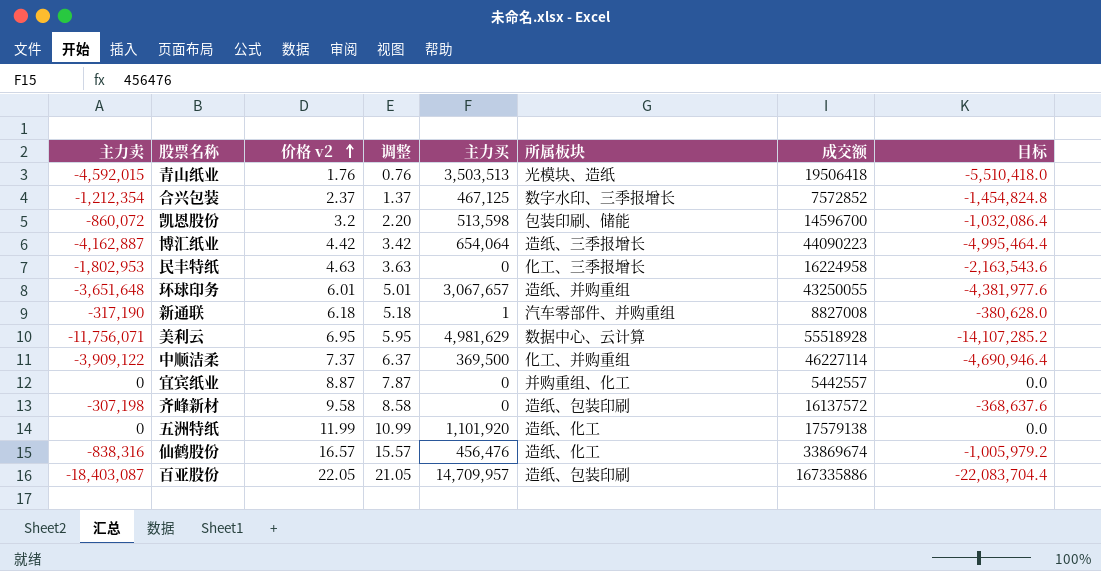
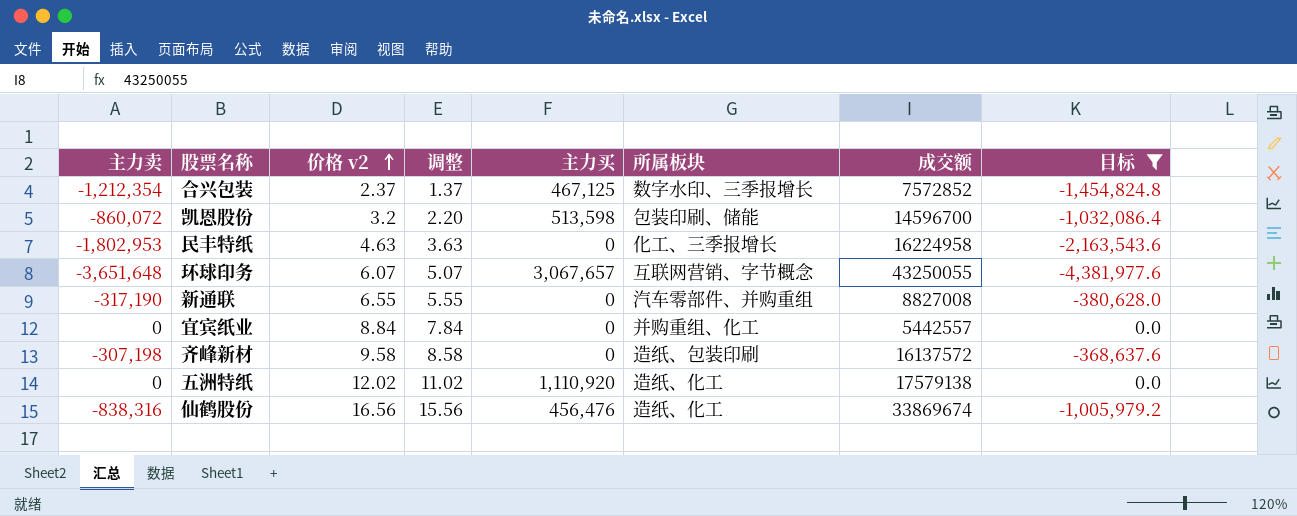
filter: none -> 目标 >= -4,381,977.6
环球印务 | 价格 v2: 6.01 -> 6.07
环球印务 | 调整: 5.01 -> 5.07
环球印务 | 所属板块: 造纸、并购重组 -> 互联网营销、字节概念
新通联 | 价格 v2: 6.18 -> 6.55
新通联 | 调整: 5.18 -> 5.55
新通联 | 主力买: 1 -> 0
宜宾纸业 | 价格 v2: 8.87 -> 8.84
宜宾纸业 | 调整: 7.87 -> 7.84
五洲特纸 | 价格 v2: 11.99 -> 12.02
五洲特纸 | 调整: 10.99 -> 11.02
五洲特纸 | 主力买: 1,101,920 -> 1,110,920
仙鹤股份 | 价格 v2: 16.57 -> 16.56
仙鹤股份 | 调整: 15.57 -> 15.56

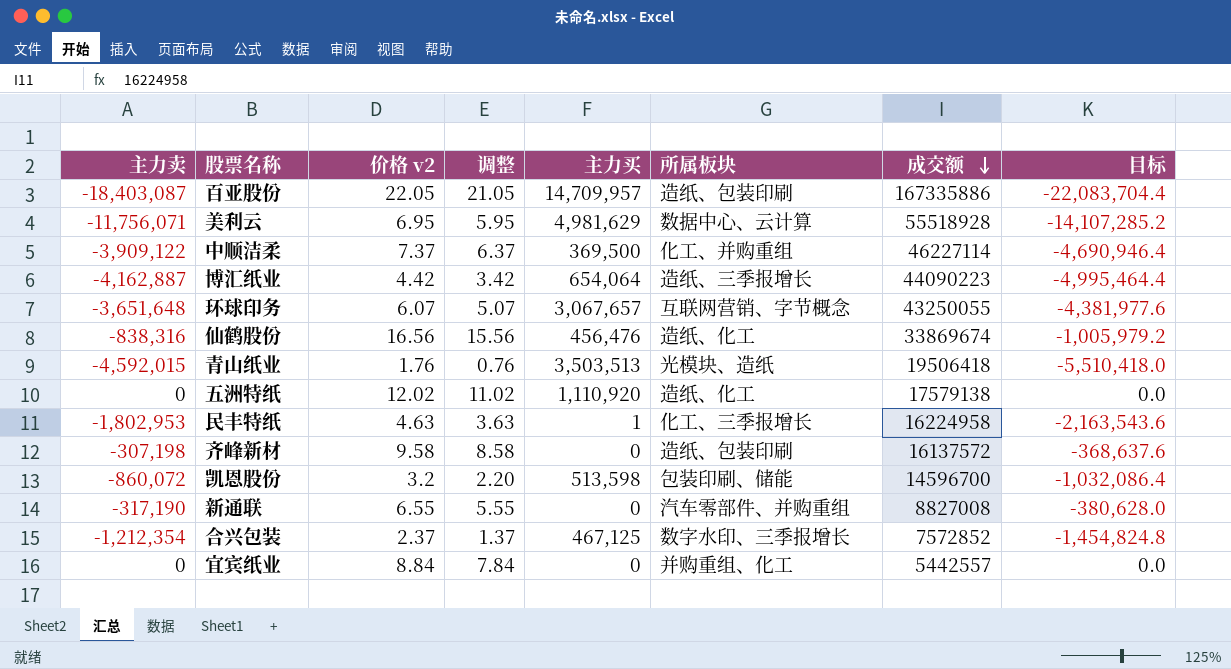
filter: 目标 >= -4,381,977.6 -> none
row order: 价格 v2 ascending -> 成交额 descending
民丰特纸 | 主力买: 0 -> 1

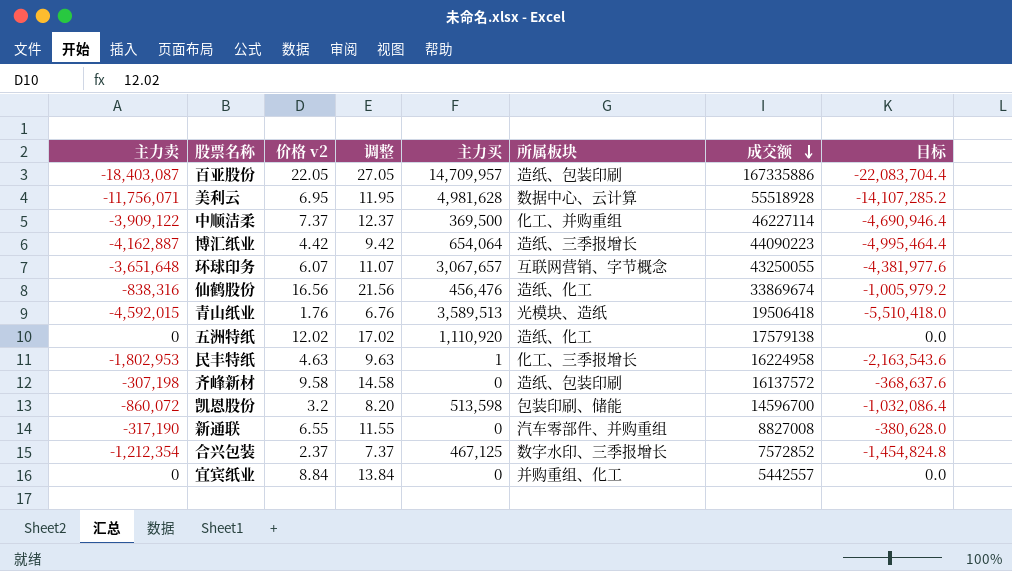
column 调整 | formula: [价格 v2] - 1 -> [价格 v2] + 5
美利云 | 主力买: 4,981,629 -> 4,981,628
青山纸业 | 主力买: 3,503,513 -> 3,589,513

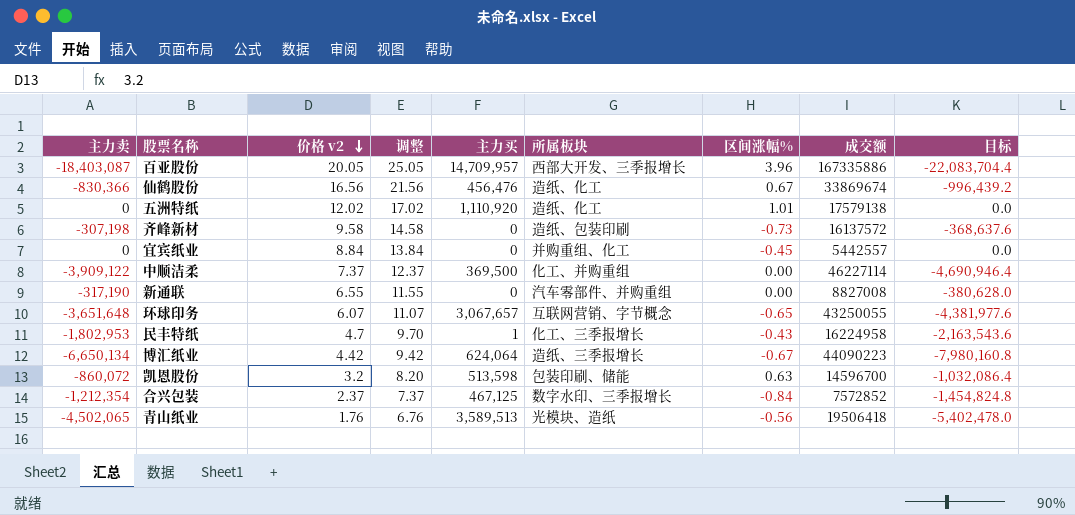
row order: 成交额 descending -> 价格 v2 descending
column 区间涨幅% | position: none -> 7
row 美利云: -11,756,071 | 6.95 | 11.95 | 4,981,628 | 数据中心、云计算 | 55518928 | -14,107,285.2 -> none
百亚股份 | 价格 v2: 22.05 -> 20.05
百亚股份 | 调整: 27.05 -> 25.05
百亚股份 | 所属板块: 造纸、包装印刷 -> 西部大开发、三季报增长
仙鹤股份 | 主力卖: -838,316 -> -830,366
仙鹤股份 | 目标: -1,005,979.2 -> -996,439.2
民丰特纸 | 价格 v2: 4.63 -> 4.7
民丰特纸 | 调整: 9.63 -> 9.70
博汇纸业 | 主力卖: -4,162,887 -> -6,650,134
博汇纸业 | 主力买: 654,064 -> 624,064
博汇纸业 | 目标: -4,995,464.4 -> -7,980,160.8
青山纸业 | 主力卖: -4,592,015 -> -4,502,065
青山纸业 | 目标: -5,510,418.0 -> -5,402,478.0

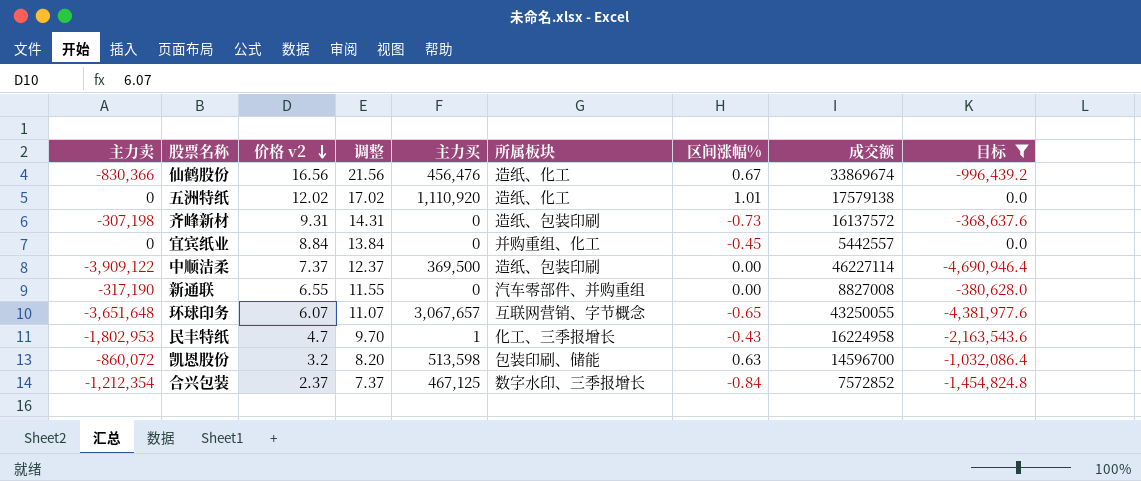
filter: none -> 目标 >= -4,690,946.4
齐峰新材 | 价格 v2: 9.58 -> 9.31
齐峰新材 | 调整: 14.58 -> 14.31
中顺洁柔 | 所属板块: 化工、并购重组 -> 造纸、包装印刷

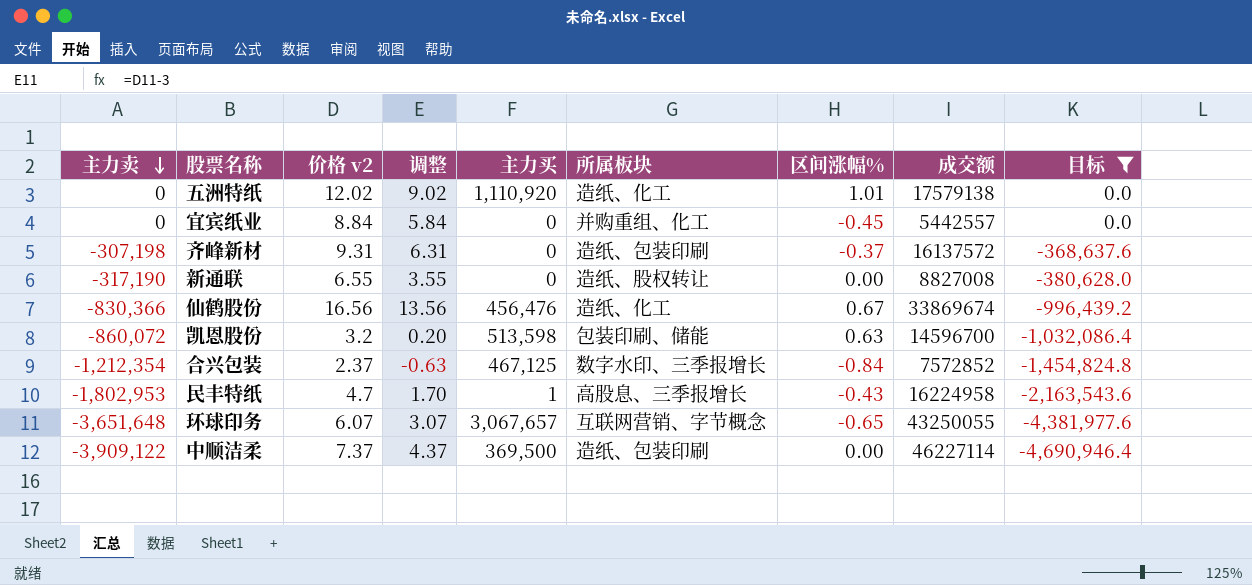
row order: 价格 v2 descending -> 主力卖 descending
column 调整 | formula: [价格 v2] + 5 -> [价格 v2] - 3
齐峰新材 | 区间涨幅%: -0.73 -> -0.37
新通联 | 所属板块: 汽车零部件、并购重组 -> 造纸、股权转让
民丰特纸 | 所属板块: 化工、三季报增长 -> 高股息、三季报增长

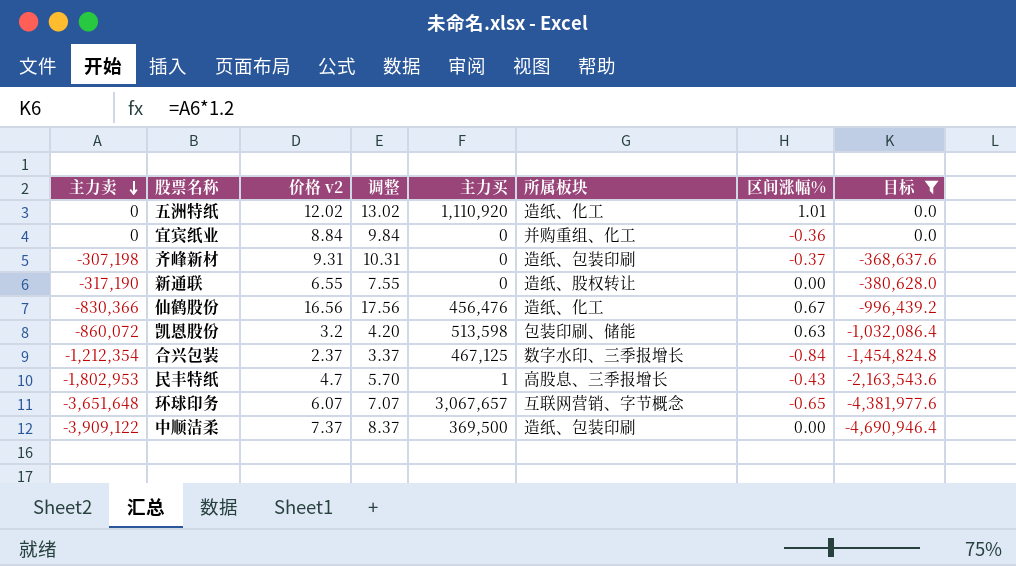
column 成交额 | position: 8 -> none
column 调整 | formula: [价格 v2] - 3 -> [价格 v2] + 1
宜宾纸业 | 区间涨幅%: -0.45 -> -0.36

